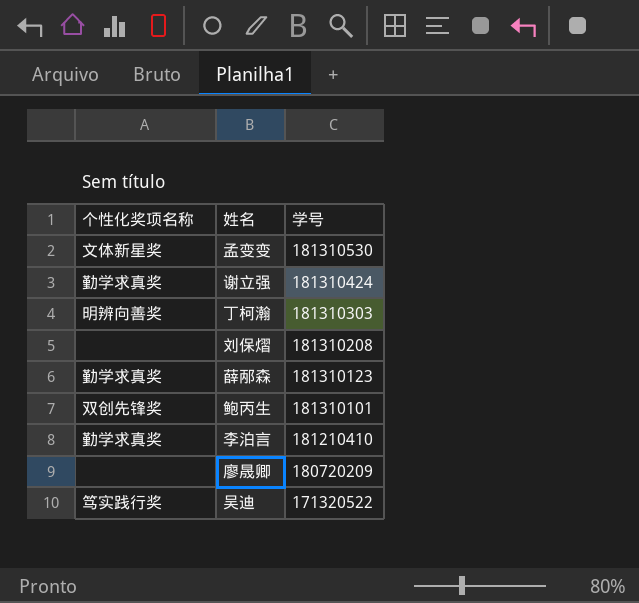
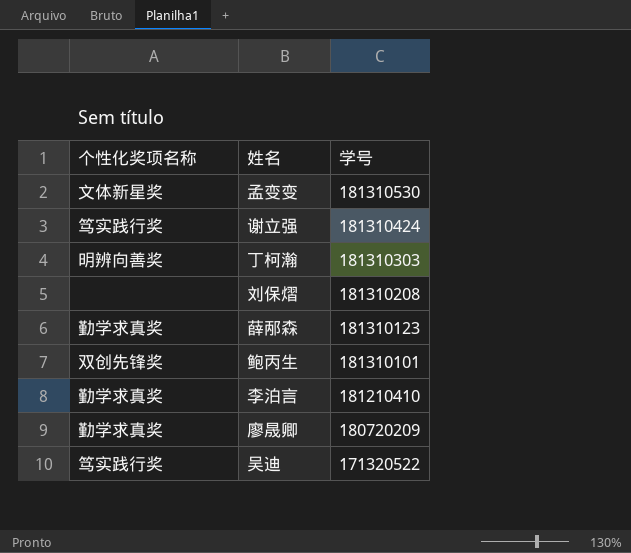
谢立强 | 个性化奖项名称: 勤学求真奖 -> 笃实践行奖
廖晟卿 | 个性化奖项名称: none -> 勤学求真奖

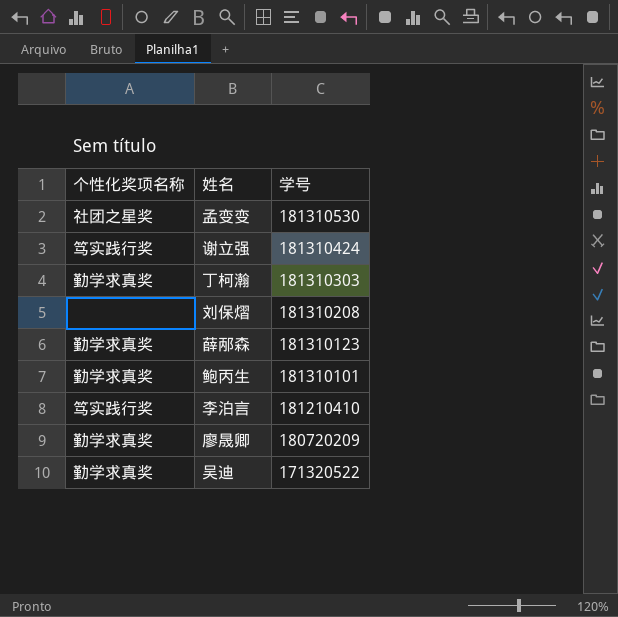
孟变变 | 个性化奖项名称: 文体新星奖 -> 社团之星奖
丁柯瀚 | 个性化奖项名称: 明辨向善奖 -> 勤学求真奖
鲍丙生 | 个性化奖项名称: 双创先锋奖 -> 勤学求真奖
李泊言 | 个性化奖项名称: 勤学求真奖 -> 笃实践行奖
吴迪 | 个性化奖项名称: 笃实践行奖 -> 勤学求真奖

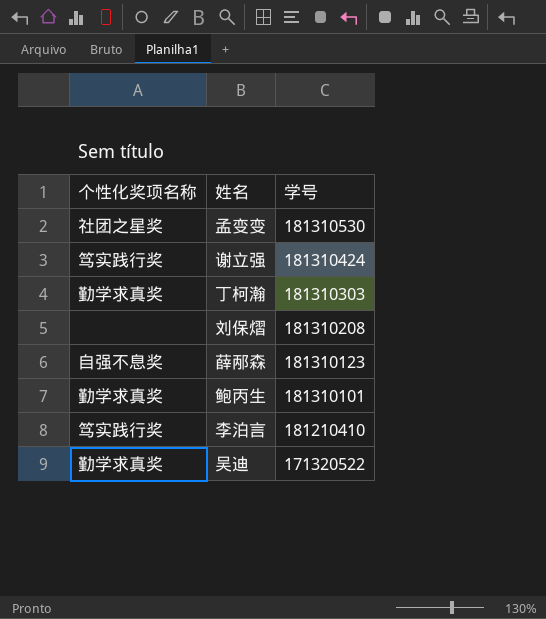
row 廖晟卿: 勤学求真奖 | 180720209 -> none
薛邴森 | 个性化奖项名称: 勤学求真奖 -> 自强不息奖

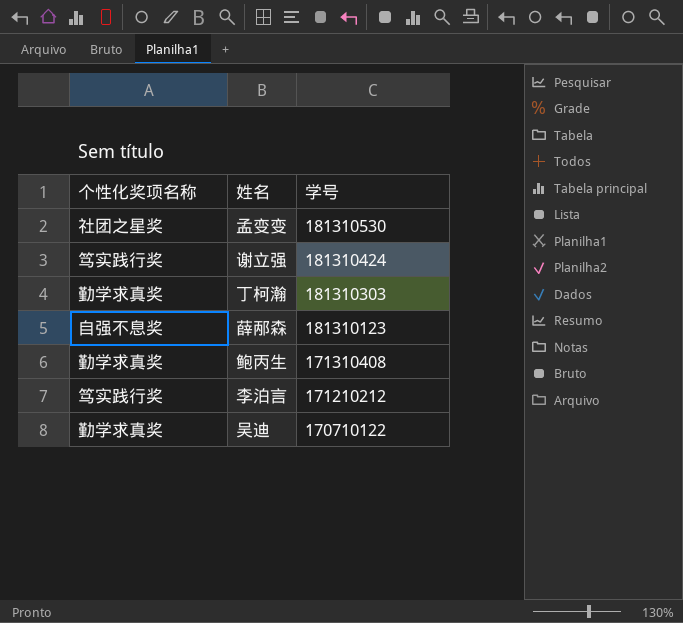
row 刘保熠: none | 181310208 -> none
鲍丙生 | 学号: 181310101 -> 171310408
李泊言 | 学号: 181210410 -> 171210212
吴迪 | 学号: 171320522 -> 170710122

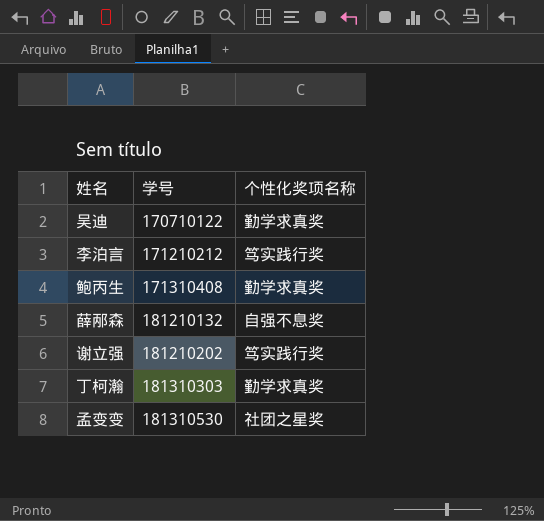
row order: 学号 descending -> 学号 ascending
column 个性化奖项名称 | position: 1 -> 3
薛邴森 | 学号: 181310123 -> 181210132
谢立强 | 学号: 181310424 -> 181210202

